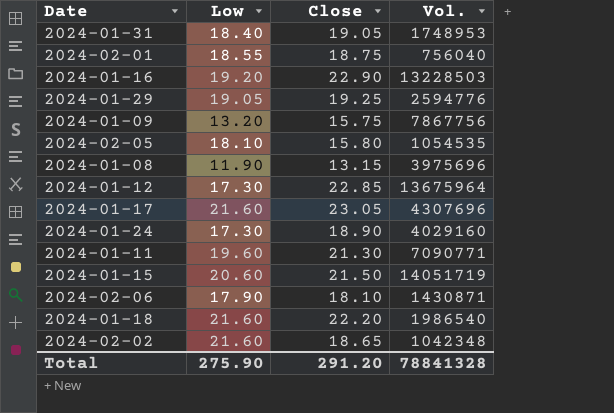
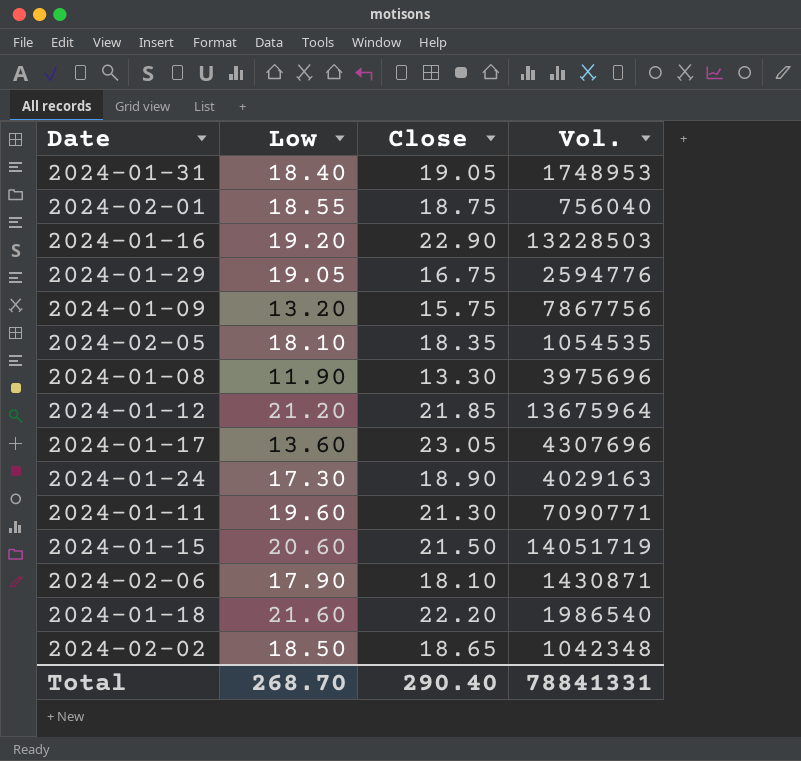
2024-01-29 | Close: 19.25 -> 16.75
2024-02-05 | Close: 15.80 -> 18.35
2024-01-08 | Close: 13.15 -> 13.30
2024-01-12 | Low: 17.30 -> 21.20
2024-01-12 | Close: 22.85 -> 21.85
2024-01-17 | Low: 21.60 -> 13.60
2024-01-24 | Vol.: 4029160 -> 4029163
2024-02-02 | Low: 21.60 -> 18.50
Total | Low: 275.90 -> 268.70
Total | Close: 291.20 -> 290.40
Total | Vol.: 78841328 -> 78841331

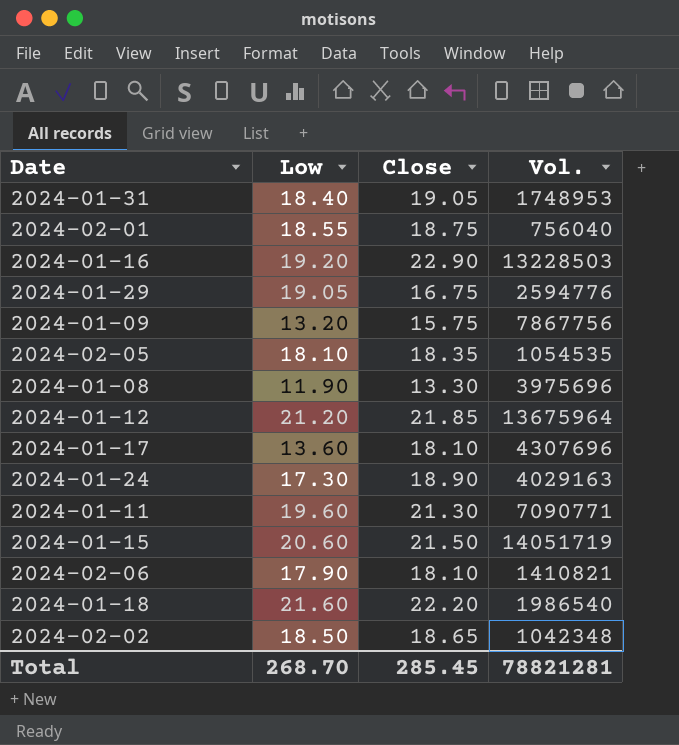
2024-01-17 | Close: 23.05 -> 18.10
2024-02-06 | Vol.: 1430871 -> 1410821
Total | Close: 290.40 -> 285.45
Total | Vol.: 78841331 -> 78821281

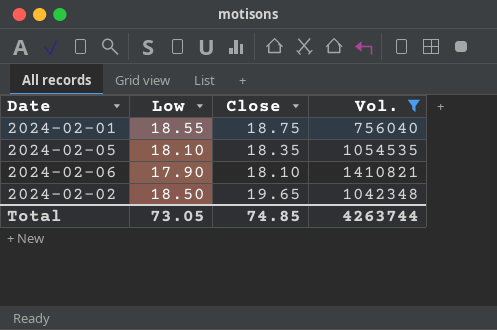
filter: none -> Vol. <= 1410821
2024-02-02 | Close: 18.65 -> 19.65
Total | Low: 268.70 -> 73.05
Total | Close: 285.45 -> 74.85
Total | Vol.: 78821281 -> 4263744

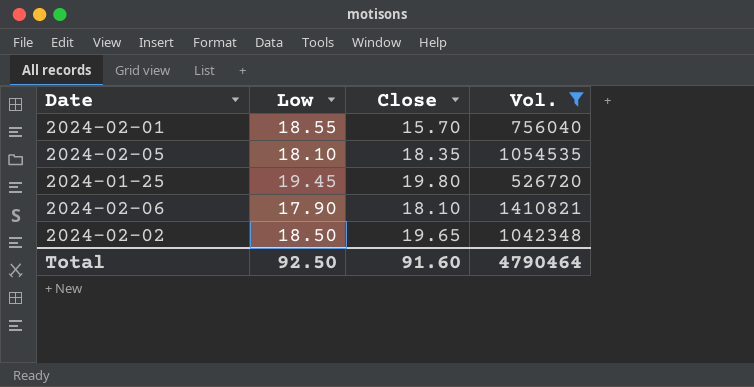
2024-02-01 | Close: 18.75 -> 15.70
row 2024-01-25: none -> 19.45 | 19.80 | 526720
Total | Low: 73.05 -> 92.50
Total | Close: 74.85 -> 91.60
Total | Vol.: 4263744 -> 4790464

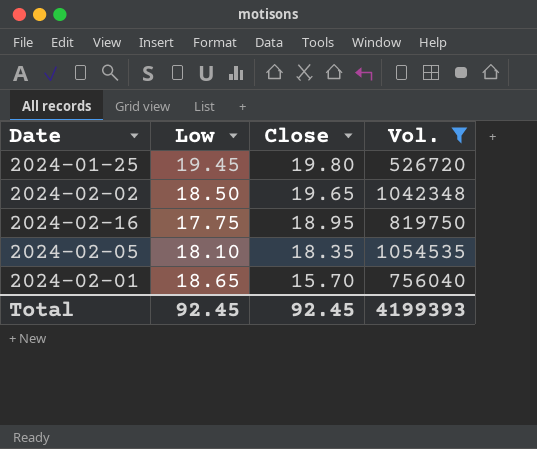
row order: none -> Close descending
row 2024-02-06: 17.90 | 18.10 | 1410821 -> none
row 2024-02-16: none -> 17.75 | 18.95 | 819750
2024-02-01 | Low: 18.55 -> 18.65
Total | Low: 92.50 -> 92.45
Total | Close: 91.60 -> 92.45
Total | Vol.: 4790464 -> 4199393

